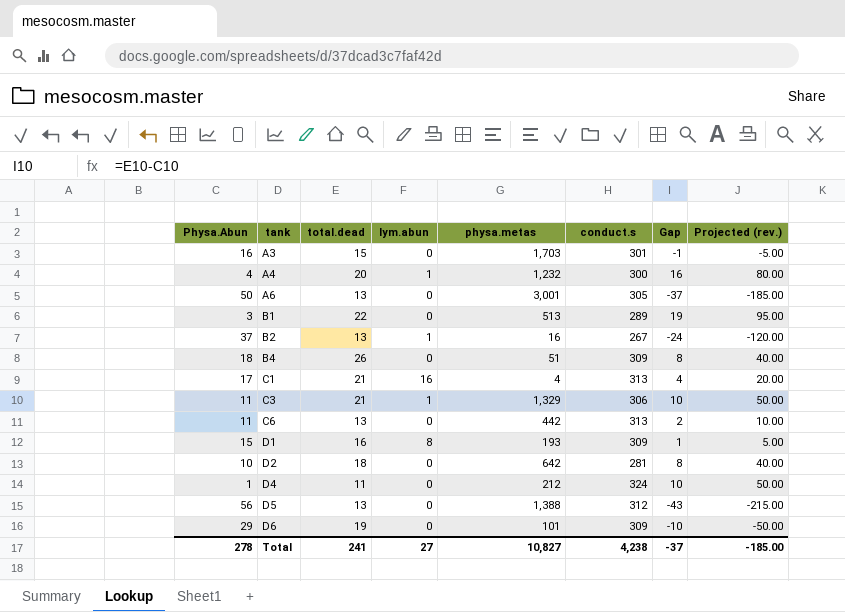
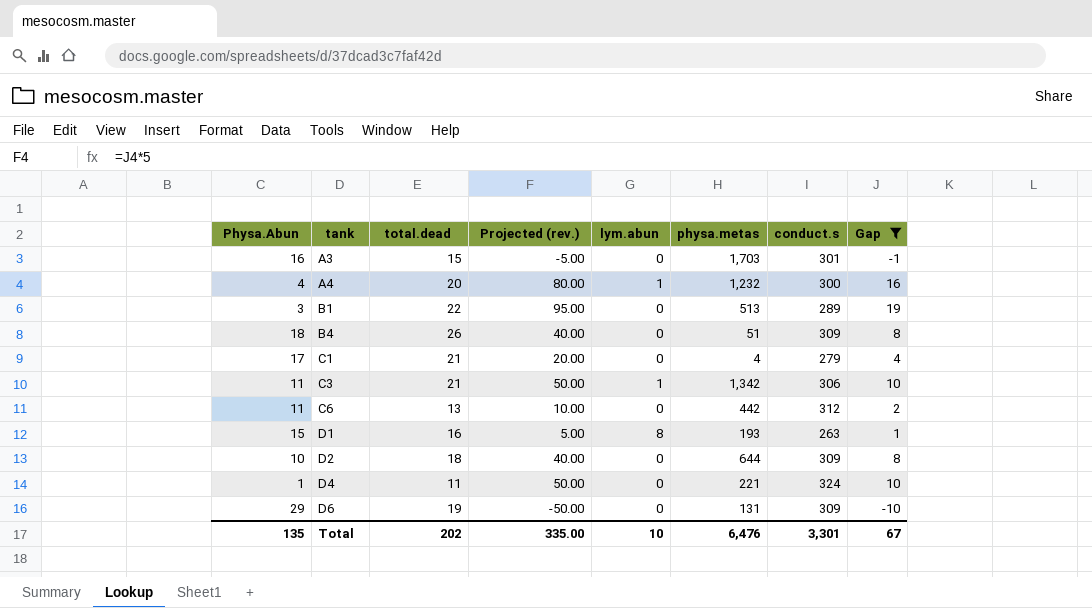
filter: none -> Gap >= -10
column Projected (rev.) | position: 8 -> 4
C1 | lym.abun: 16 -> 0
C1 | conduct.s: 313 -> 279
C3 | physa.metas: 1,329 -> 1,342
C6 | conduct.s: 313 -> 312
D1 | conduct.s: 309 -> 263
D2 | physa.metas: 642 -> 644
D2 | conduct.s: 281 -> 309
D4 | physa.metas: 212 -> 221
D6 | physa.metas: 101 -> 131
Total | Physa.Abun: 278 -> 135
Total | total.dead: 241 -> 202
Total | Projected (rev.): -185.00 -> 335.00
Total | lym.abun: 27 -> 10
Total | physa.metas: 10,827 -> 6,476
Total | conduct.s: 4,238 -> 3,301
Total | Gap: -37 -> 67

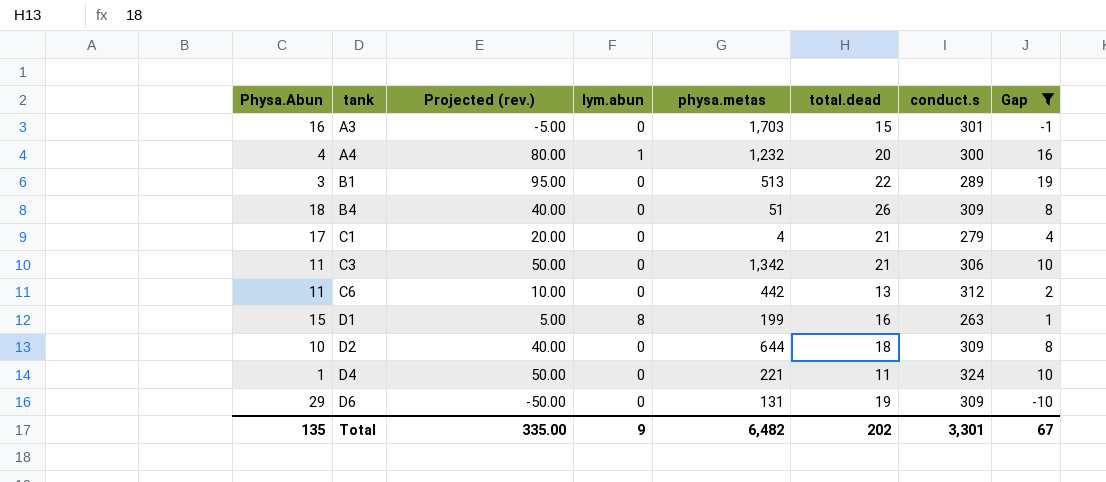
column total.dead | position: 3 -> 6
C3 | lym.abun: 1 -> 0
D1 | physa.metas: 193 -> 199
Total | lym.abun: 10 -> 9
Total | physa.metas: 6,476 -> 6,482

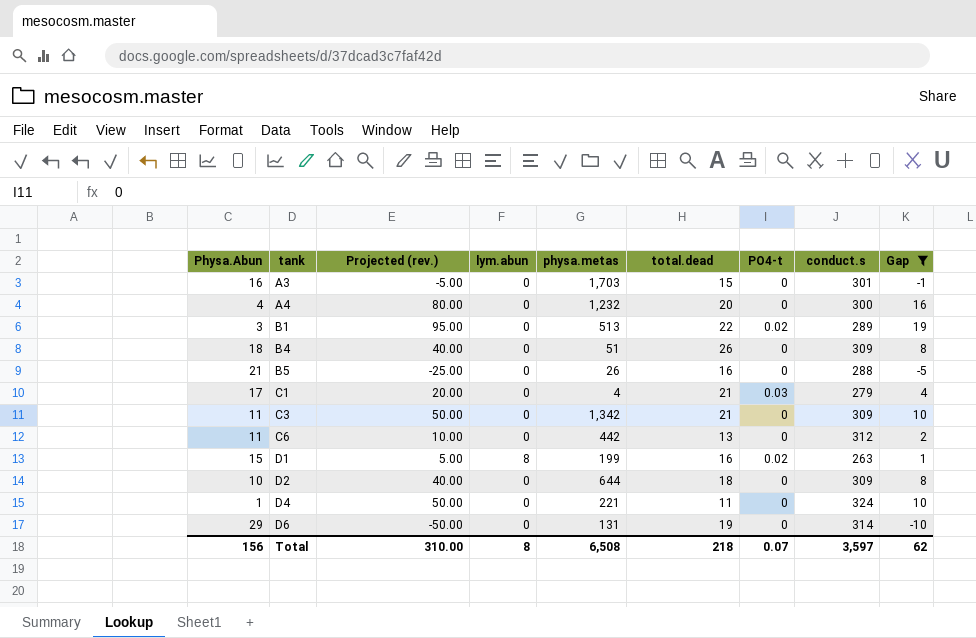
column PO4-t | position: none -> 7
A4 | lym.abun: 1 -> 0
row B5: none -> 21 | -25.00 | 0 | 26 | 16 | 0 | 288 | -5
C3 | conduct.s: 306 -> 309
D6 | conduct.s: 309 -> 314
Total | Physa.Abun: 135 -> 156
Total | Projected (rev.): 335.00 -> 310.00
Total | lym.abun: 9 -> 8
Total | physa.metas: 6,482 -> 6,508
Total | total.dead: 202 -> 218
Total | conduct.s: 3,301 -> 3,597
Total | Gap: 67 -> 62

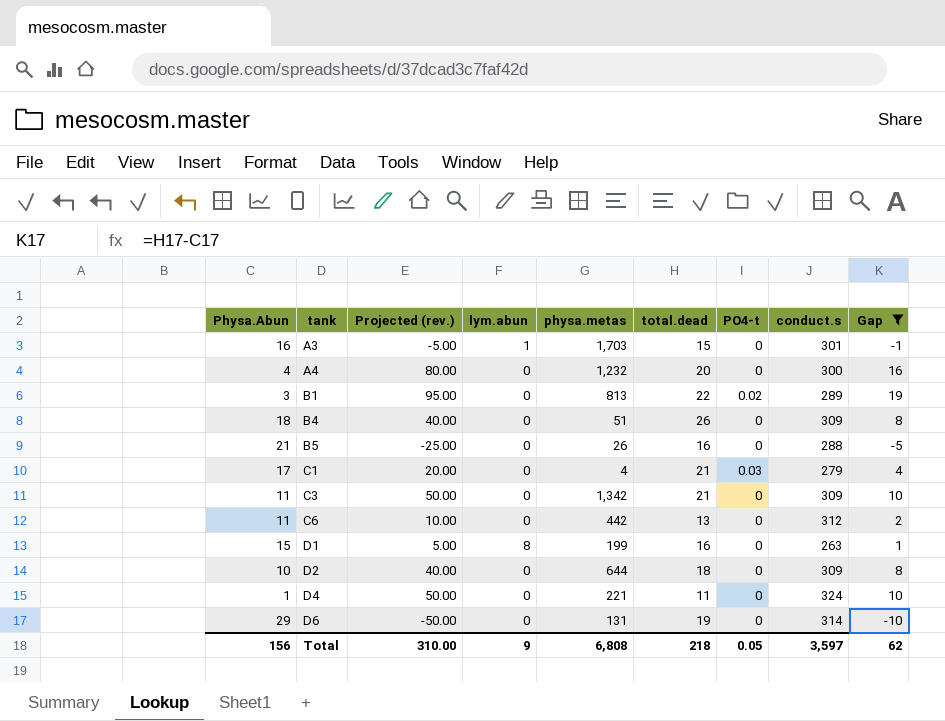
A3 | lym.abun: 0 -> 1
B1 | physa.metas: 513 -> 813
D1 | PO4-t: 0.02 -> 0
Total | lym.abun: 8 -> 9
Total | physa.metas: 6,508 -> 6,808
Total | PO4-t: 0.07 -> 0.05

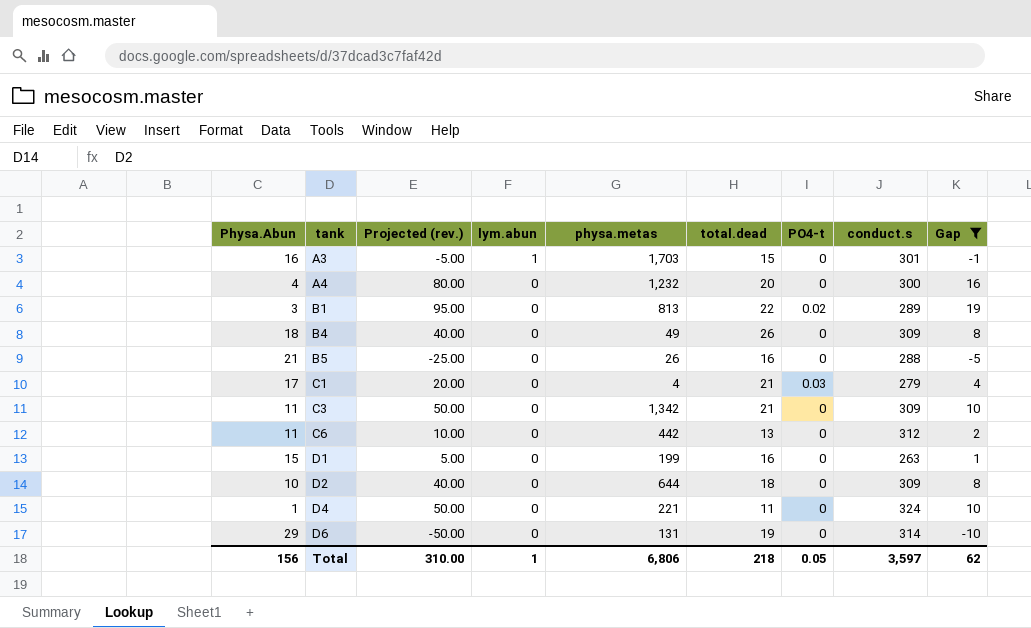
B4 | physa.metas: 51 -> 49
D1 | lym.abun: 8 -> 0
Total | lym.abun: 9 -> 1
Total | physa.metas: 6,808 -> 6,806

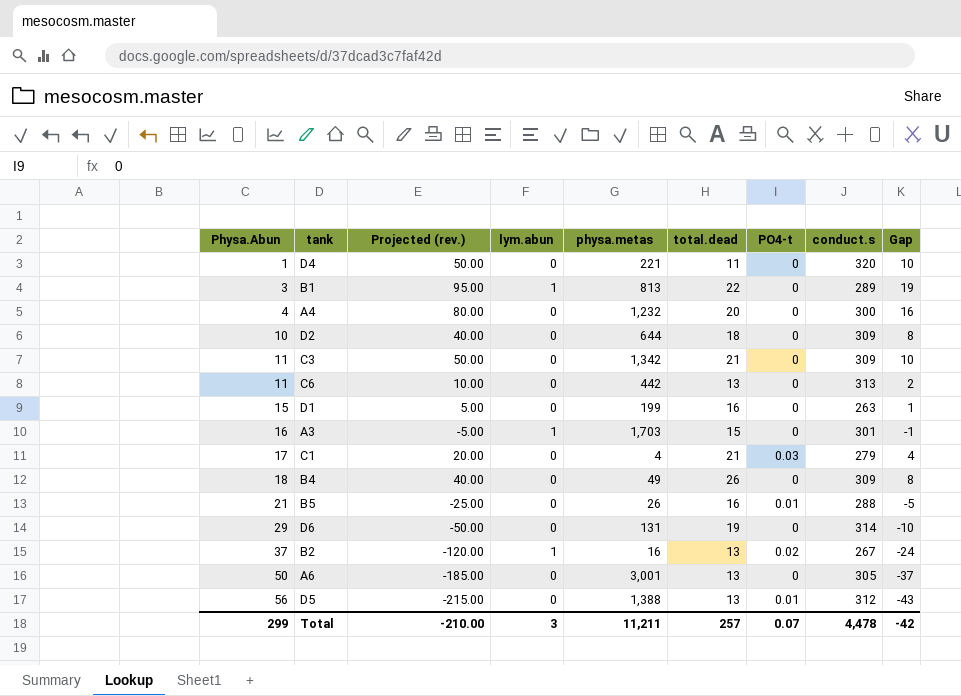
filter: Gap >= -10 -> none
row order: tank ascending -> Physa.Abun ascending
D4 | conduct.s: 324 -> 320
B1 | lym.abun: 0 -> 1
B1 | PO4-t: 0.02 -> 0
C6 | conduct.s: 312 -> 313
B5 | PO4-t: 0 -> 0.01
Total | Physa.Abun: 156 -> 299
Total | Projected (rev.): 310.00 -> -210.00
Total | lym.abun: 1 -> 3
Total | physa.metas: 6,806 -> 11,211
Total | total.dead: 218 -> 257
Total | PO4-t: 0.05 -> 0.07
Total | conduct.s: 3,597 -> 4,478
Total | Gap: 62 -> -42

